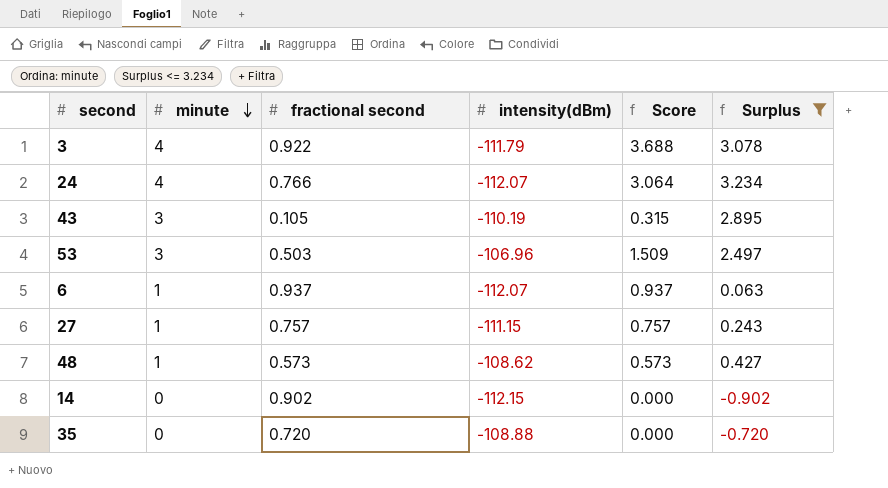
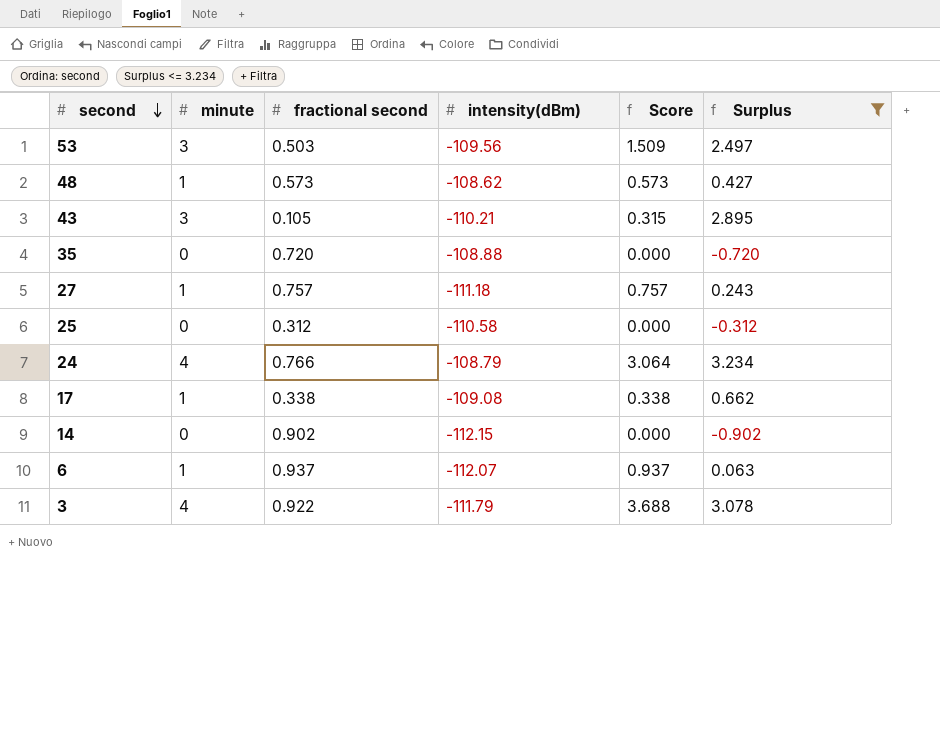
row order: minute descending -> second descending
53 | intensity(dBm): -106.96 -> -109.56
43 | intensity(dBm): -110.19 -> -110.21
27 | intensity(dBm): -111.15 -> -111.18
row 25: none -> 0 | 0.312 | -110.58 | 0.000 | -0.312
24 | intensity(dBm): -112.07 -> -108.79
row 17: none -> 1 | 0.338 | -109.08 | 0.338 | 0.662

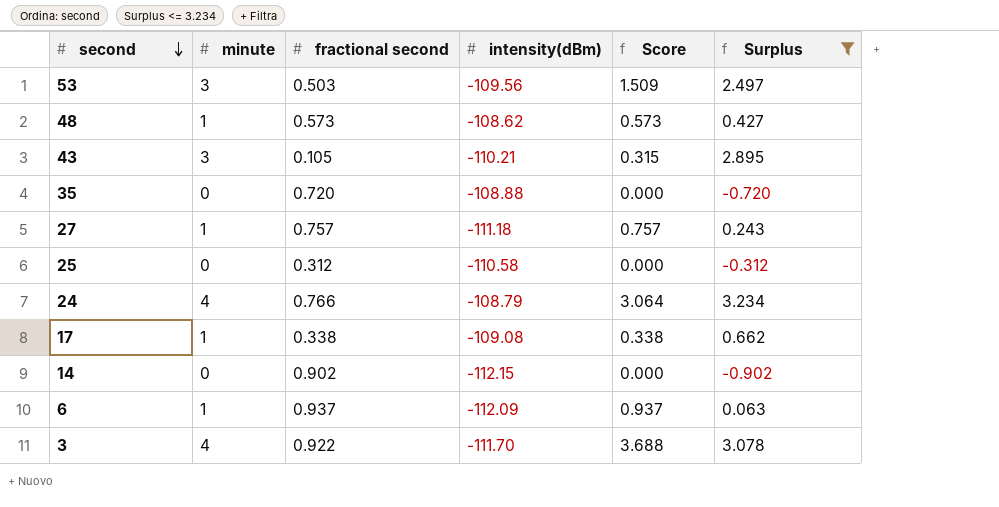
6 | intensity(dBm): -112.07 -> -112.09
3 | intensity(dBm): -111.79 -> -111.70

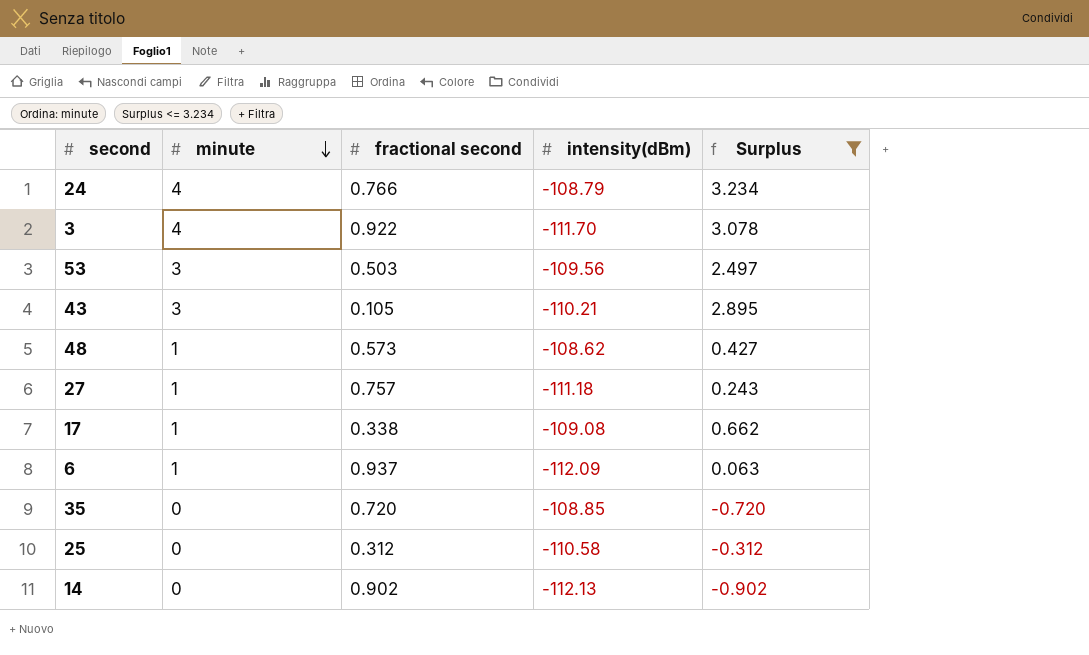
row order: second descending -> minute descending
column Score | formula: [minute] * [fractional second] -> none
35 | intensity(dBm): -108.88 -> -108.85
14 | intensity(dBm): -112.15 -> -112.13

